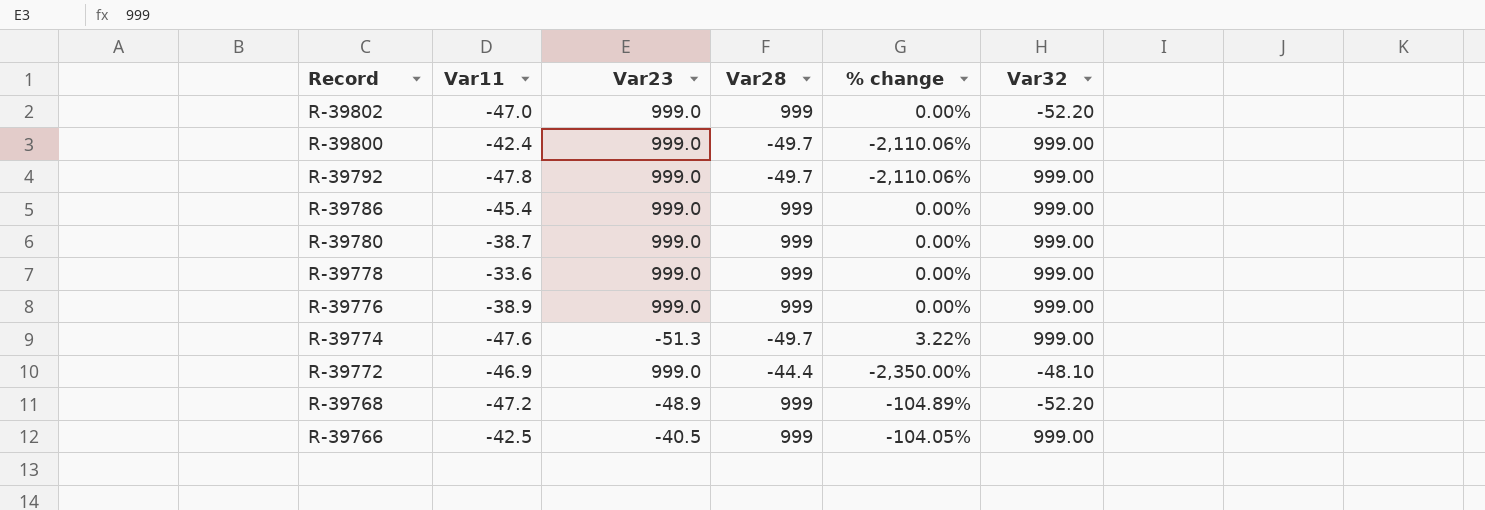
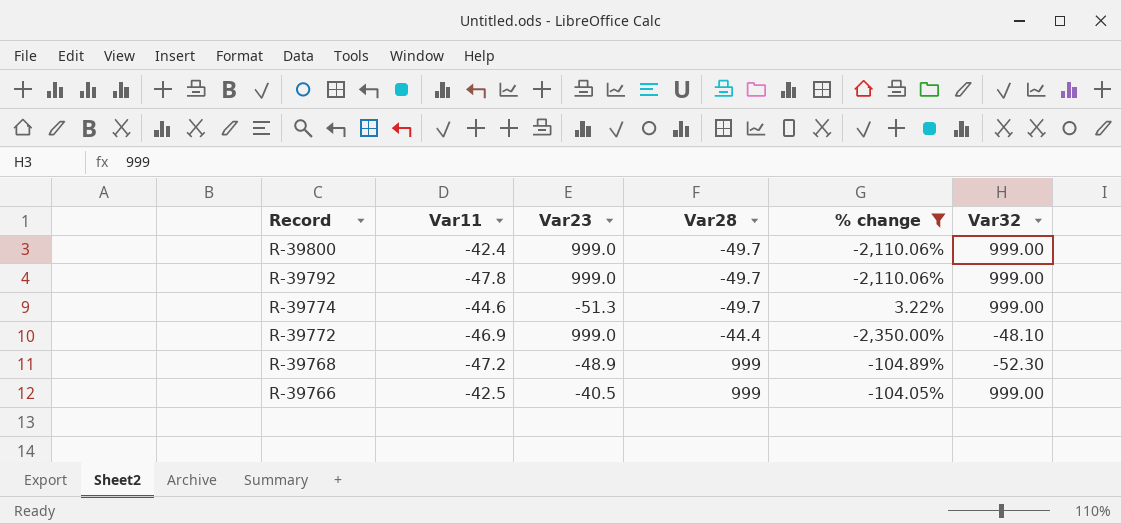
filter: none -> % change != 0.00%
R-39774 | Var11: -47.6 -> -44.6
R-39768 | Var32: -52.20 -> -52.30

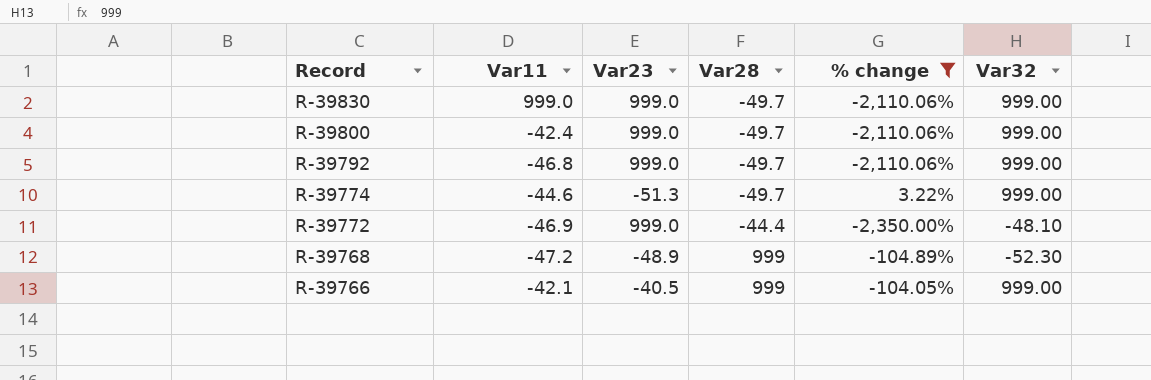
row R-39830: none -> 999.0 | 999.0 | -49.7 | -2,110.06% | 999.00
R-39792 | Var11: -47.8 -> -46.8
R-39766 | Var11: -42.5 -> -42.1

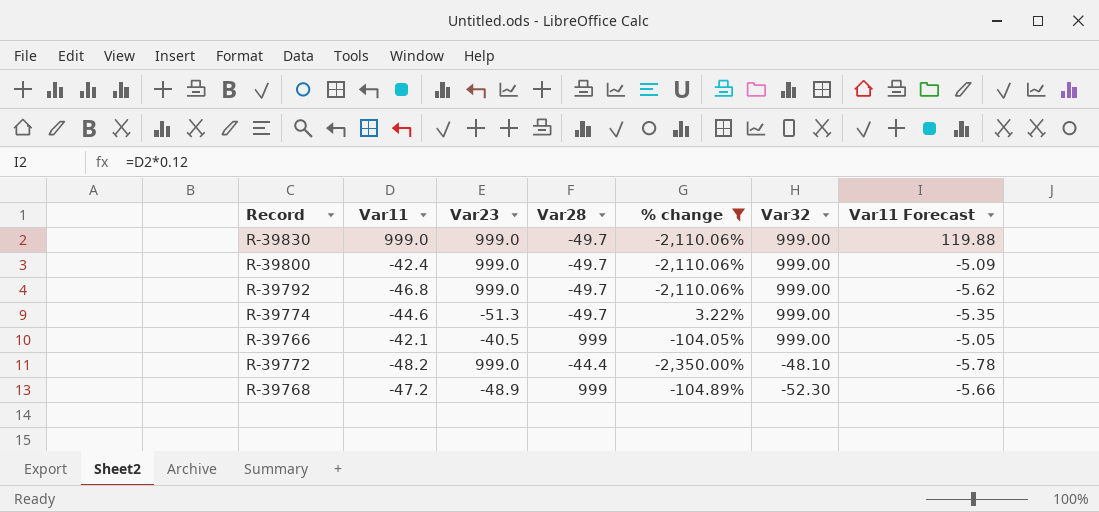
row order: Record descending -> Var32 descending
column Var11 Forecast | formula: none -> [Var11] * 0.12
R-39772 | Var11: -46.9 -> -48.2

